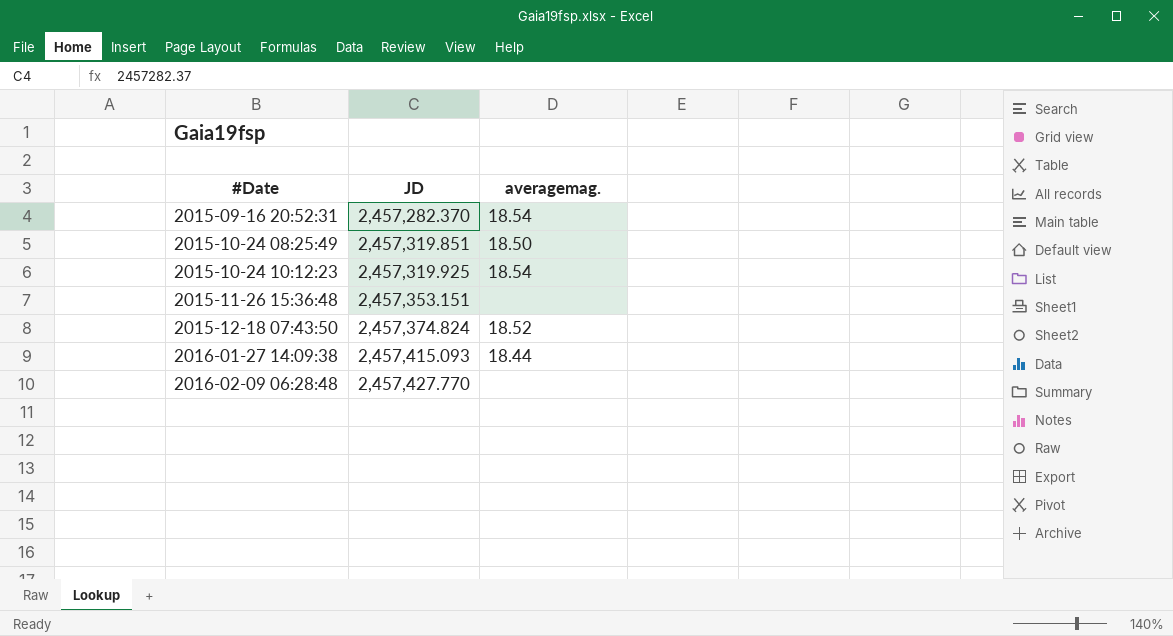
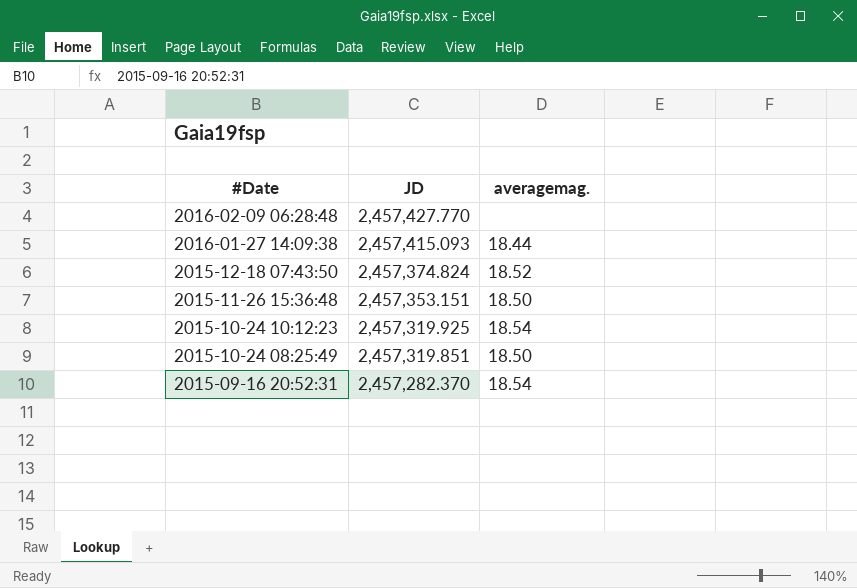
row order: #Date ascending -> #Date descending
2015-11-26 15:36:48 | averagemag.: none -> 18.50

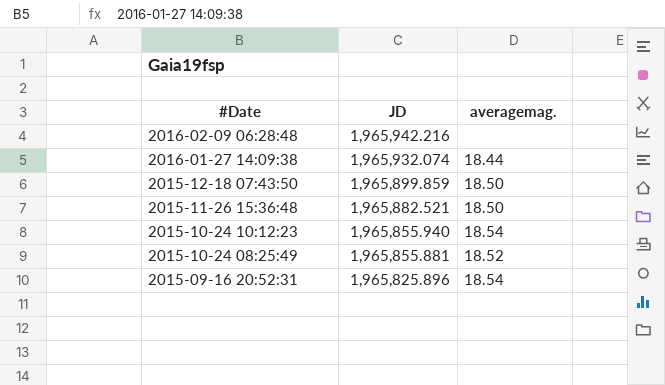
2016-02-09 06:28:48 | JD: 2,457,427.770 -> 1,965,942.216
2016-01-27 14:09:38 | JD: 2,457,415.093 -> 1,965,932.074
2015-12-18 07:43:50 | JD: 2,457,374.824 -> 1,965,899.859
2015-12-18 07:43:50 | averagemag.: 18.52 -> 18.50
2015-11-26 15:36:48 | JD: 2,457,353.151 -> 1,965,882.521
2015-10-24 10:12:23 | JD: 2,457,319.925 -> 1,965,855.940
2015-10-24 08:25:49 | JD: 2,457,319.851 -> 1,965,855.881
2015-10-24 08:25:49 | averagemag.: 18.50 -> 18.52
2015-09-16 20:52:31 | JD: 2,457,282.370 -> 1,965,825.896

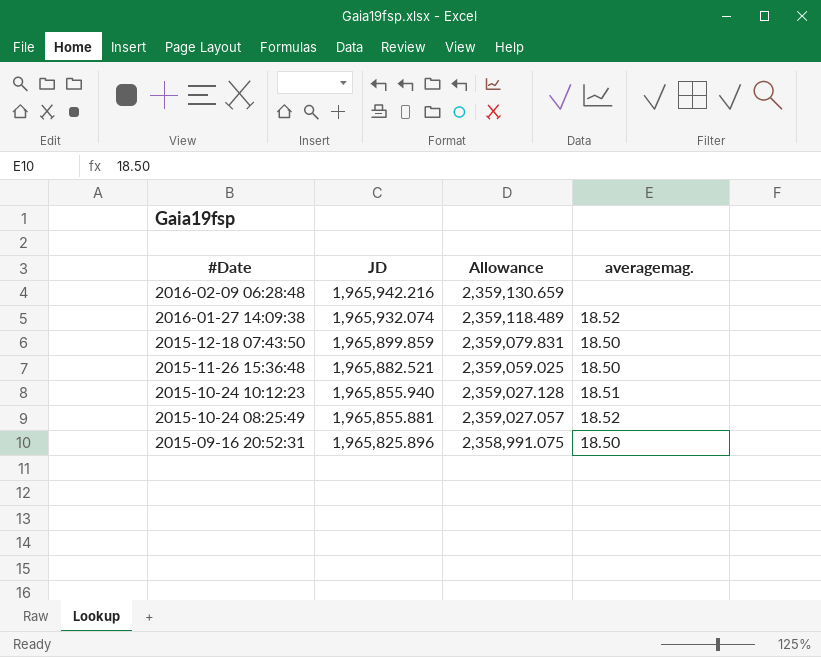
column Allowance | formula: none -> [JD] * 1.2
2016-01-27 14:09:38 | averagemag.: 18.44 -> 18.52
2015-10-24 10:12:23 | averagemag.: 18.54 -> 18.51
2015-09-16 20:52:31 | averagemag.: 18.54 -> 18.50

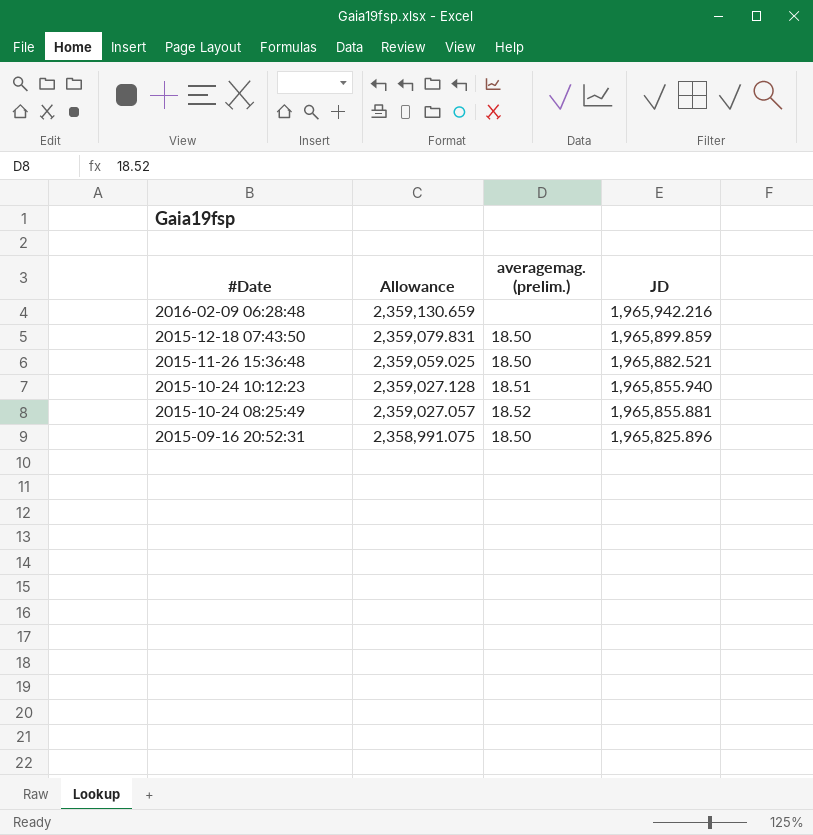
column name: averagemag. -> averagemag. (prelim.)
column JD | position: 2 -> 4
row 2016-01-27 14:09:38: 1,965,932.074 | 2,359,118.489 | 18.52 -> none

